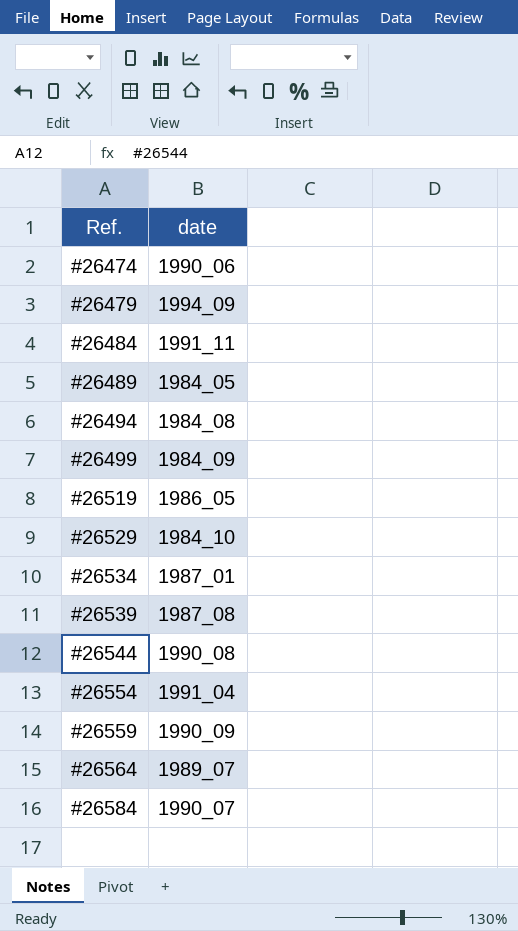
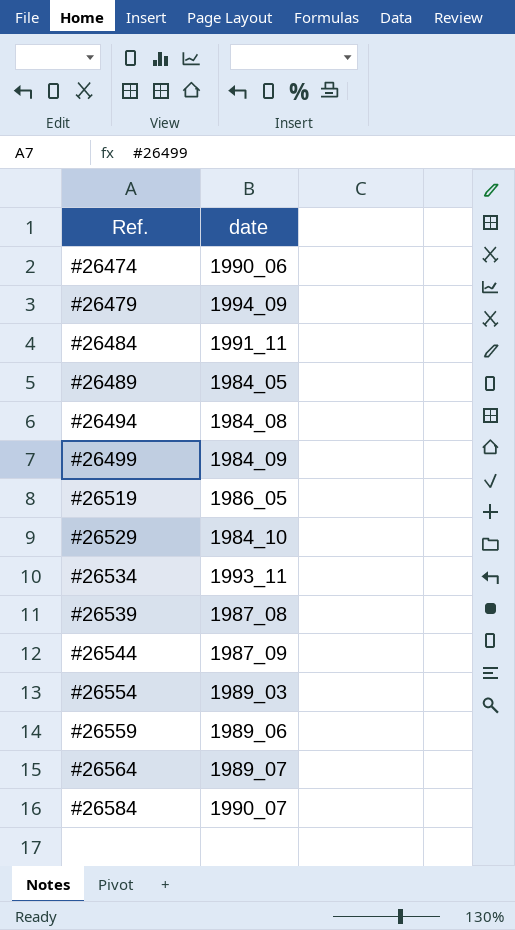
#26534 | date: 1987_01 -> 1993_11
#26544 | date: 1990_08 -> 1987_09
#26554 | date: 1991_04 -> 1989_03
#26559 | date: 1990_09 -> 1989_06

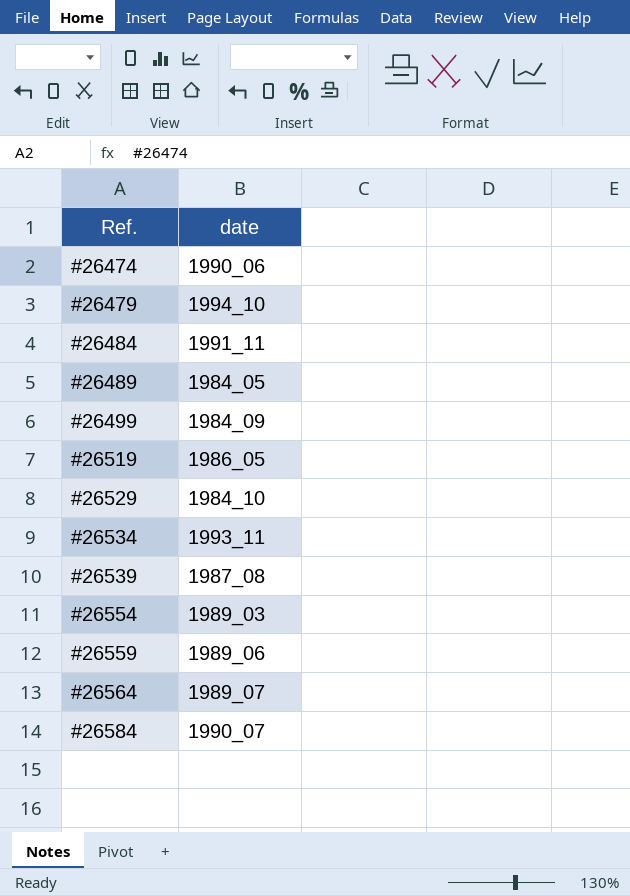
row #26494: 1984_08 -> none
row #26544: 1987_09 -> none
#26479 | date: 1994_09 -> 1994_10

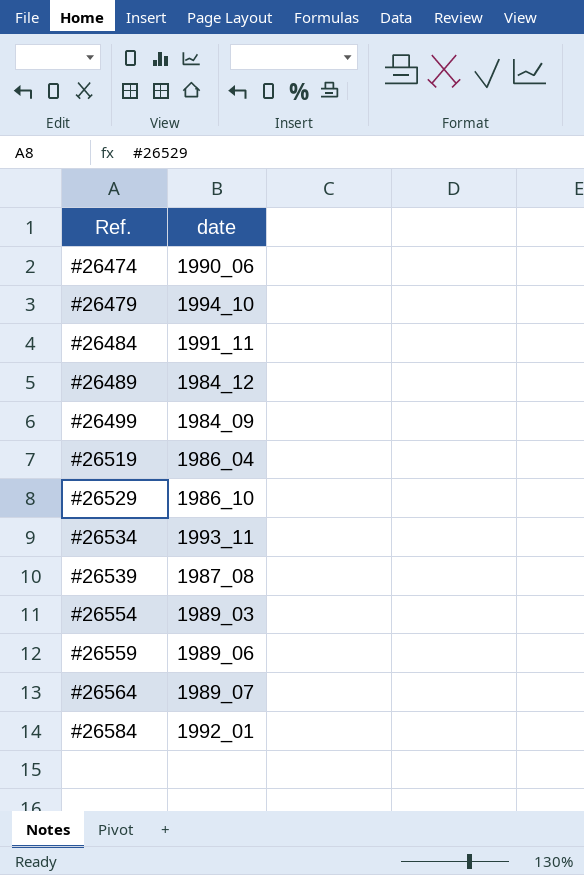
#26489 | date: 1984_05 -> 1984_12
#26519 | date: 1986_05 -> 1986_04
#26529 | date: 1984_10 -> 1986_10
#26584 | date: 1990_07 -> 1992_01

